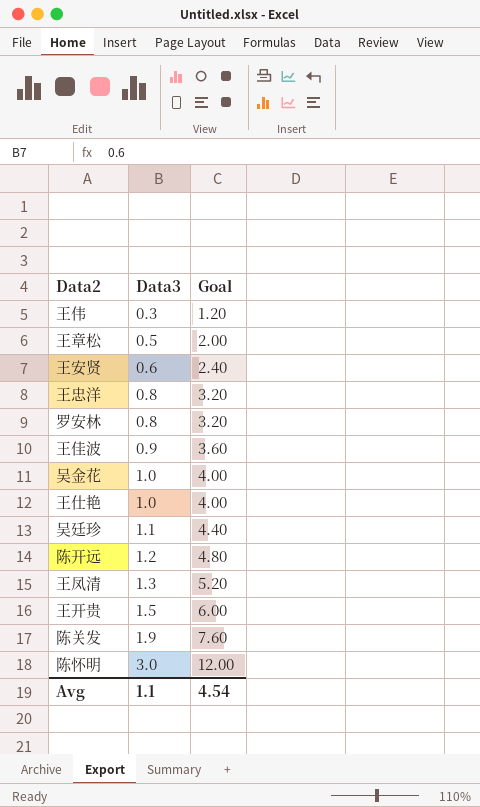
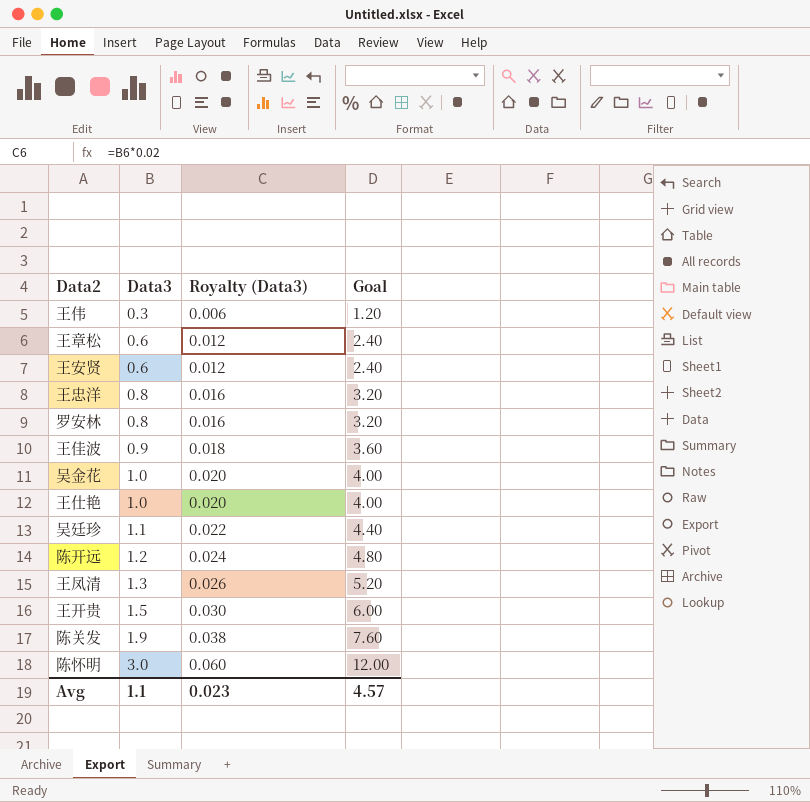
column Royalty (Data3) | formula: none -> [Data3] * 0.02
王章松 | Data3: 0.5 -> 0.6
王章松 | Goal: 2.00 -> 2.40
Avg | Goal: 4.54 -> 4.57

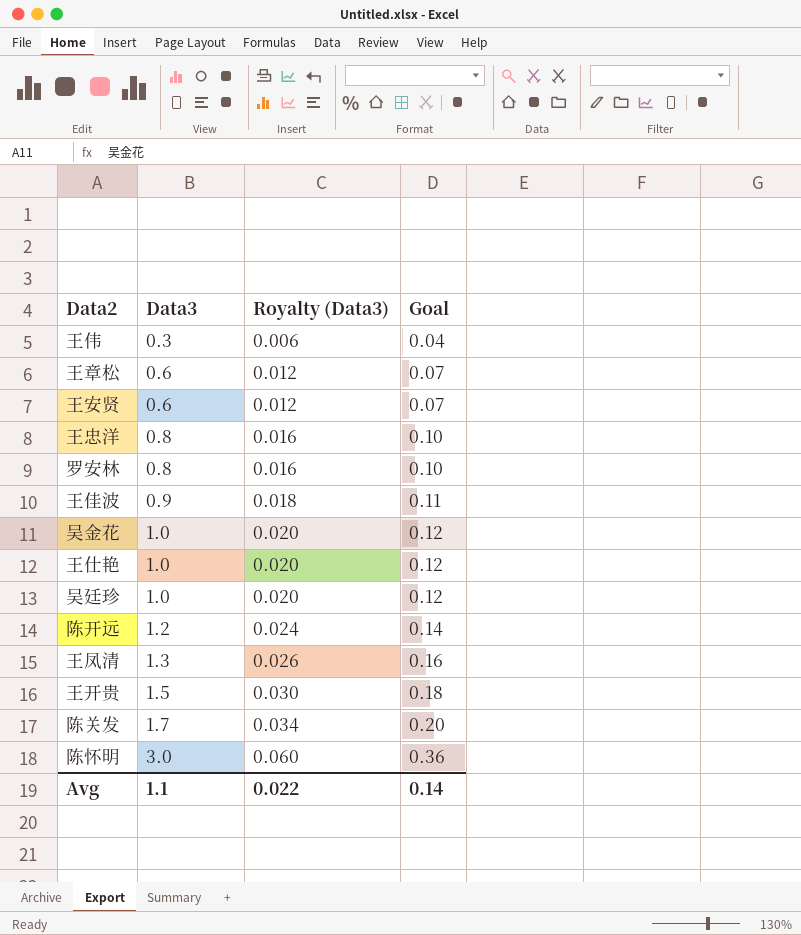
column Goal | formula: [Data3] * 4 -> [Data3] * 0.12
吴廷珍 | Data3: 1.1 -> 1.0
吴廷珍 | Royalty (Data3): 0.022 -> 0.020
陈关发 | Data3: 1.9 -> 1.7
陈关发 | Royalty (Data3): 0.038 -> 0.034
Avg | Royalty (Data3): 0.023 -> 0.022
Avg | Goal: 4.57 -> 0.14

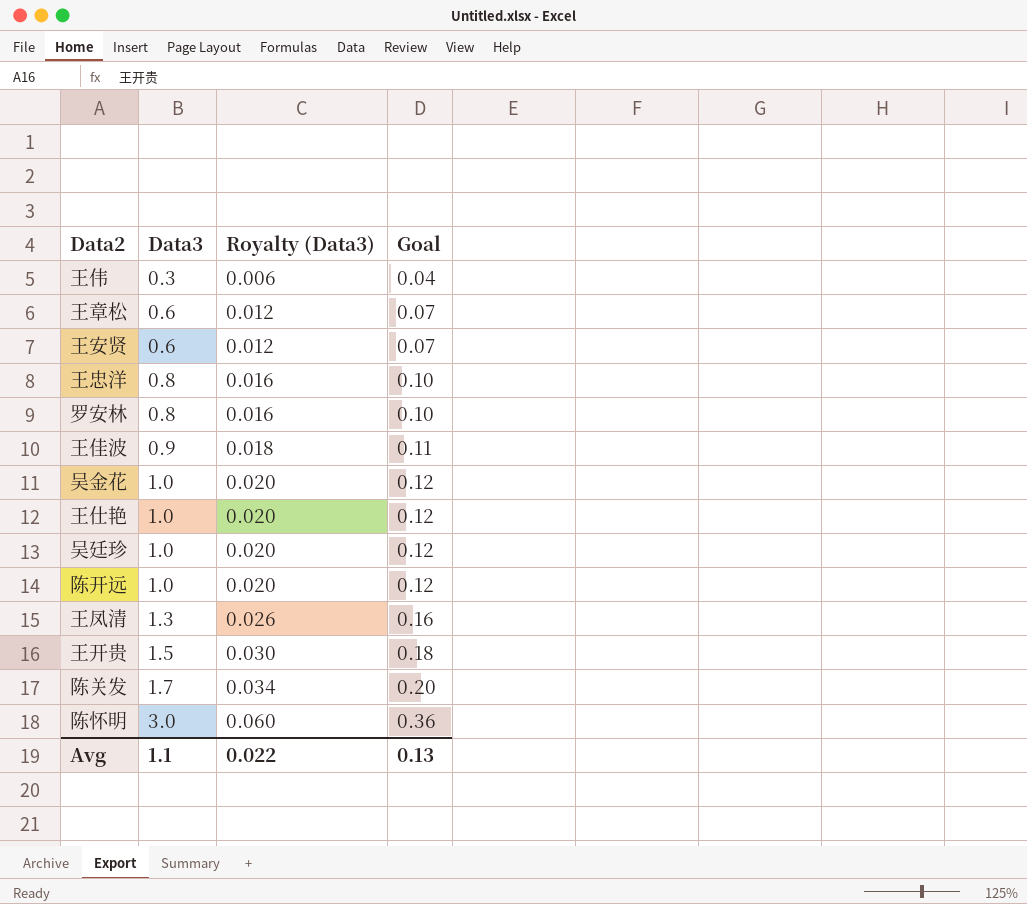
陈开远 | Data3: 1.2 -> 1.0
陈开远 | Royalty (Data3): 0.024 -> 0.020
陈开远 | Goal: 0.14 -> 0.12
Avg | Goal: 0.14 -> 0.13

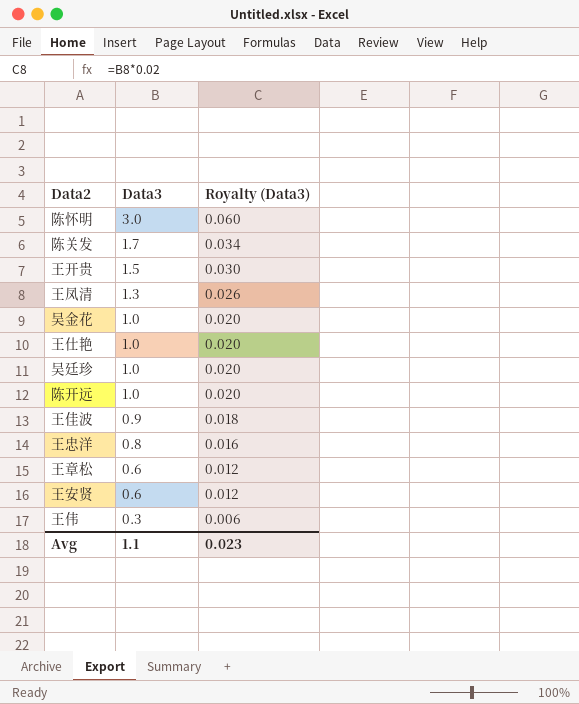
row order: Data3 ascending -> Data3 descending
column Goal | formula: [Data3] * 0.12 -> none
row 罗安林: 0.8 | 0.016 | 0.10 -> none
Avg | Royalty (Data3): 0.022 -> 0.023

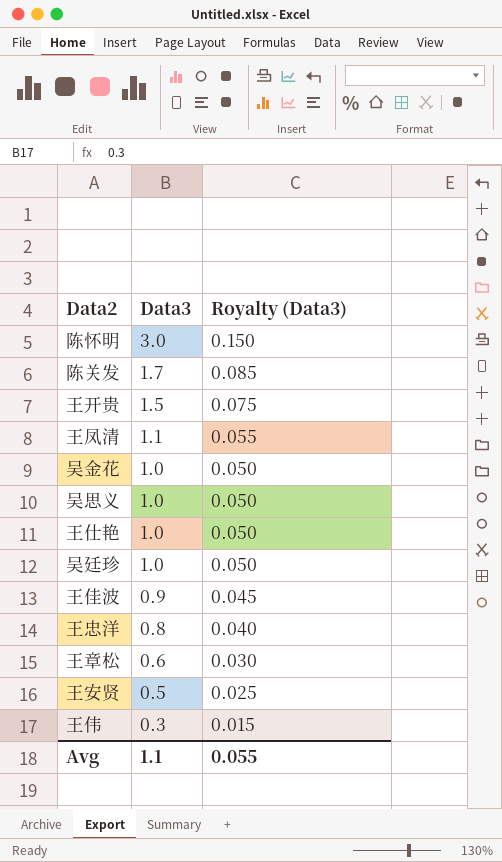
column Royalty (Data3) | formula: [Data3] * 0.02 -> [Data3] * 0.05
row 陈开远: 1.0 | 0.020 -> none
王凤清 | Data3: 1.3 -> 1.1
row 吴思义: none -> 1.0 | 0.050
王安贤 | Data3: 0.6 -> 0.5
Avg | Royalty (Data3): 0.023 -> 0.055

